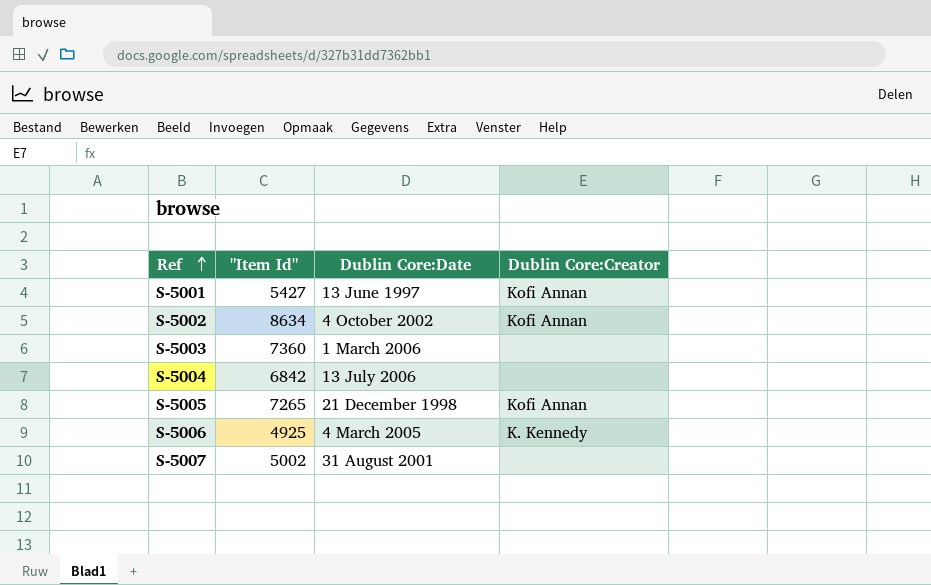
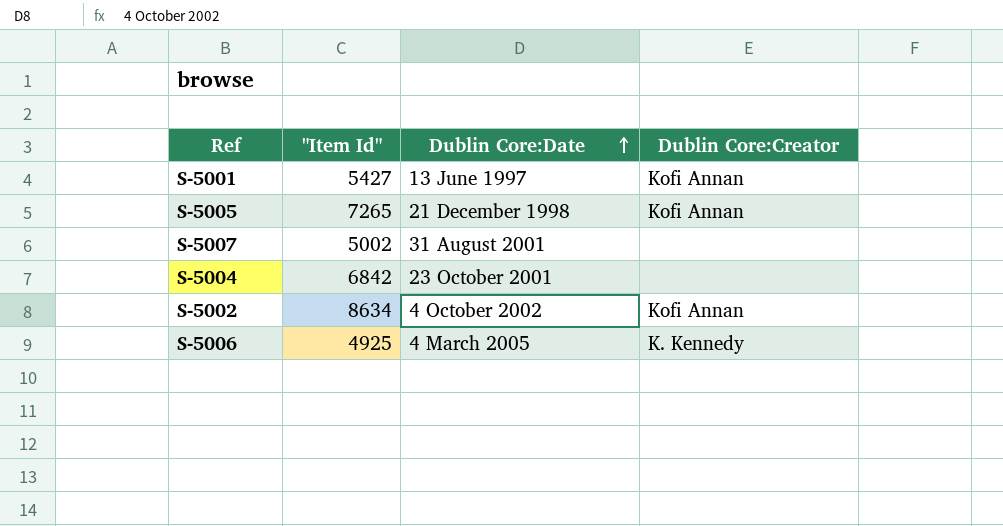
row order: Ref ascending -> Dublin Core:Date ascending
row S-5003: 7360 | 1 March 2006 | none -> none
S-5004 | Dublin Core:Date: 13 July 2006 -> 23 October 2001

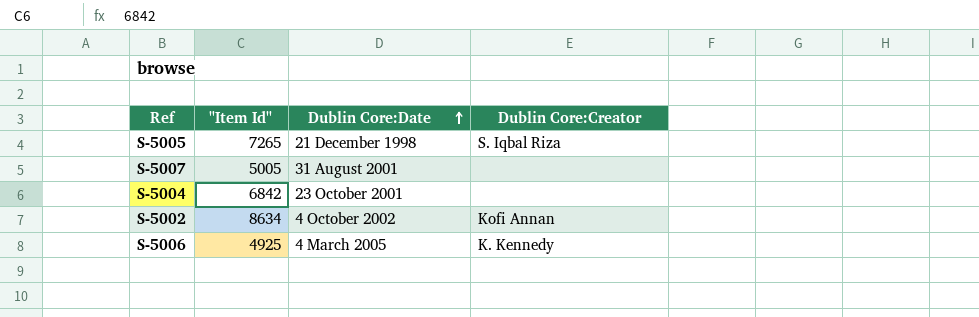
row S-5001: 5427 | 13 June 1997 | Kofi Annan -> none
S-5005 | Dublin Core:Creator: Kofi Annan -> S. Iqbal Riza
S-5007 | "Item Id": 5002 -> 5005

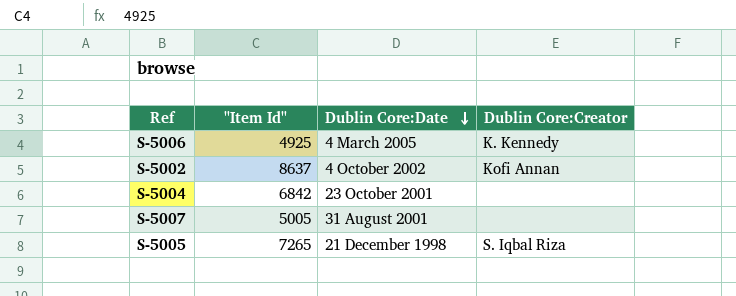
row order: Dublin Core:Date ascending -> Dublin Core:Date descending
S-5002 | "Item Id": 8634 -> 8637

